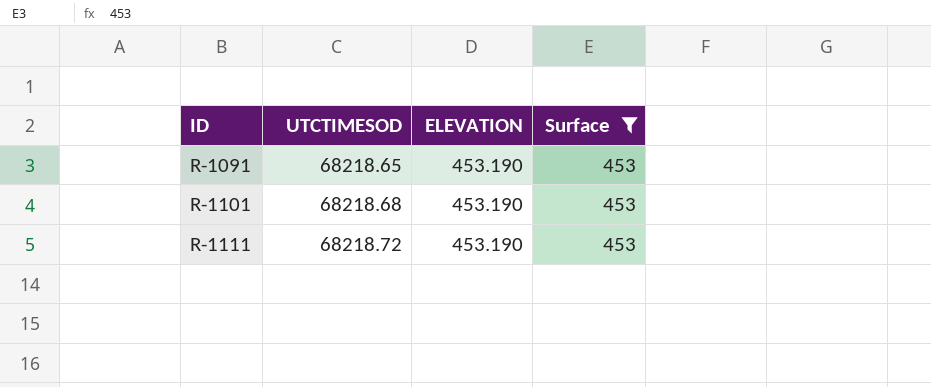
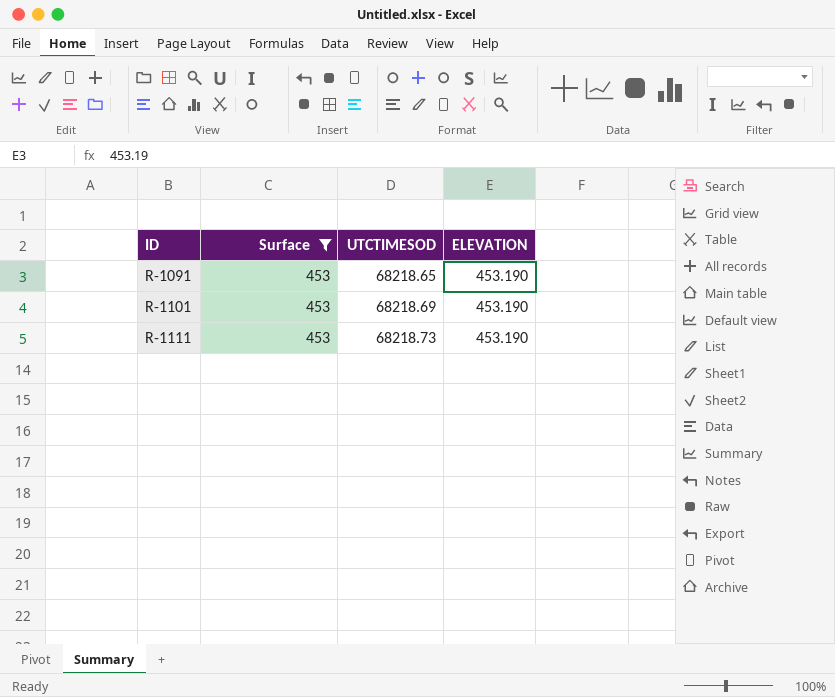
column Surface | position: 4 -> 2
R-1101 | UTCTIMESOD: 68218.68 -> 68218.69
R-1111 | UTCTIMESOD: 68218.72 -> 68218.73

